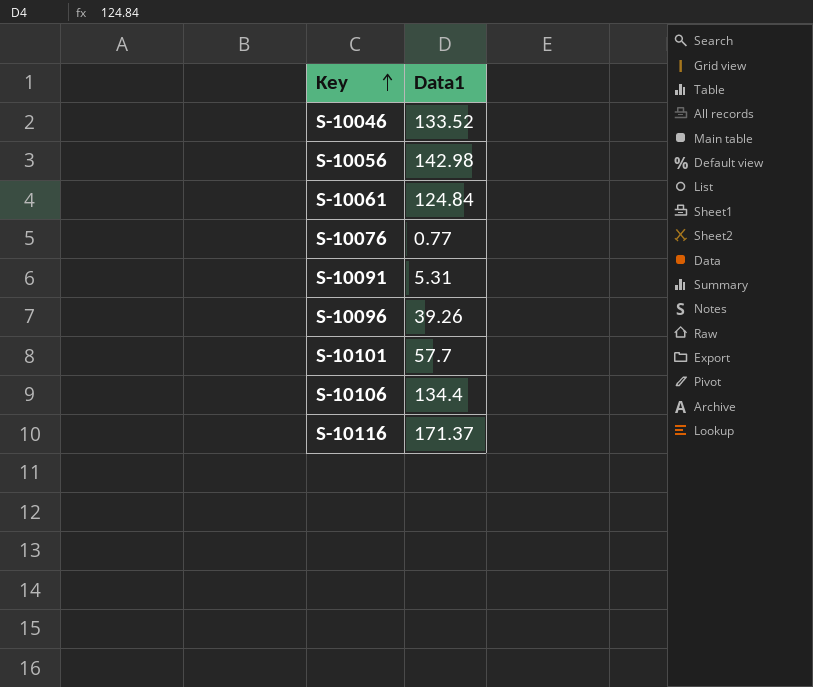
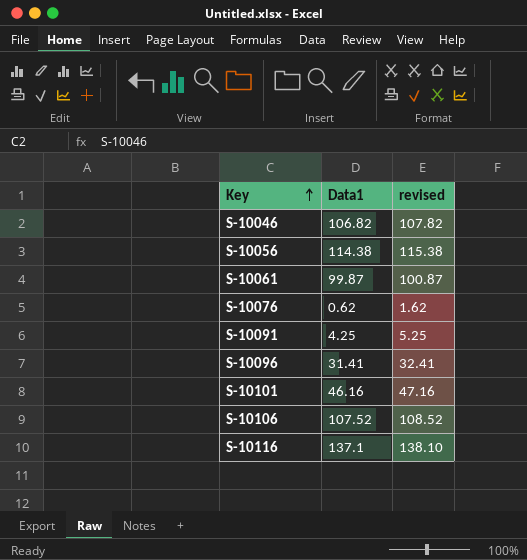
column revised | formula: none -> [Data1] + 1
S-10046 | Data1: 133.52 -> 106.82
S-10056 | Data1: 142.98 -> 114.38
S-10061 | Data1: 124.84 -> 99.87
S-10076 | Data1: 0.77 -> 0.62
S-10091 | Data1: 5.31 -> 4.25
S-10096 | Data1: 39.26 -> 31.41
S-10101 | Data1: 57.7 -> 46.16
S-10106 | Data1: 134.4 -> 107.52
S-10116 | Data1: 171.37 -> 137.1

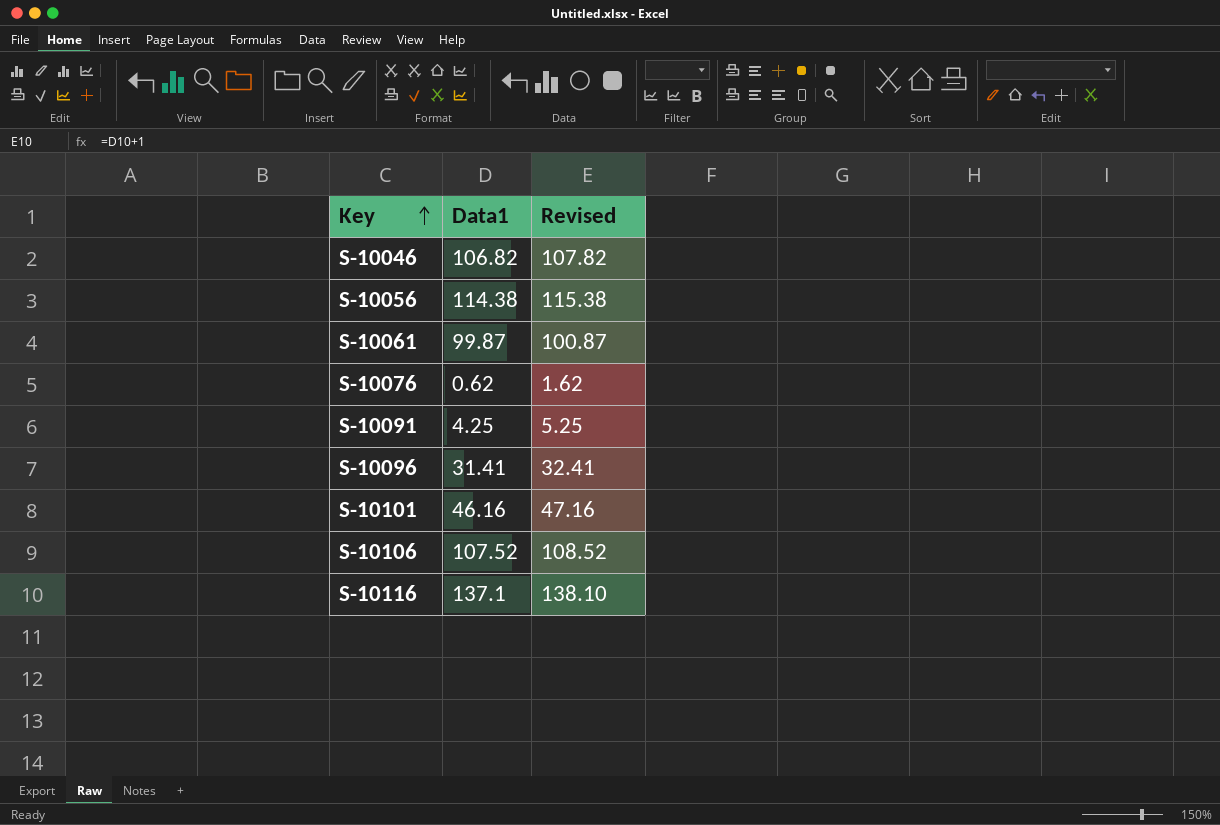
column name: revised -> Revised

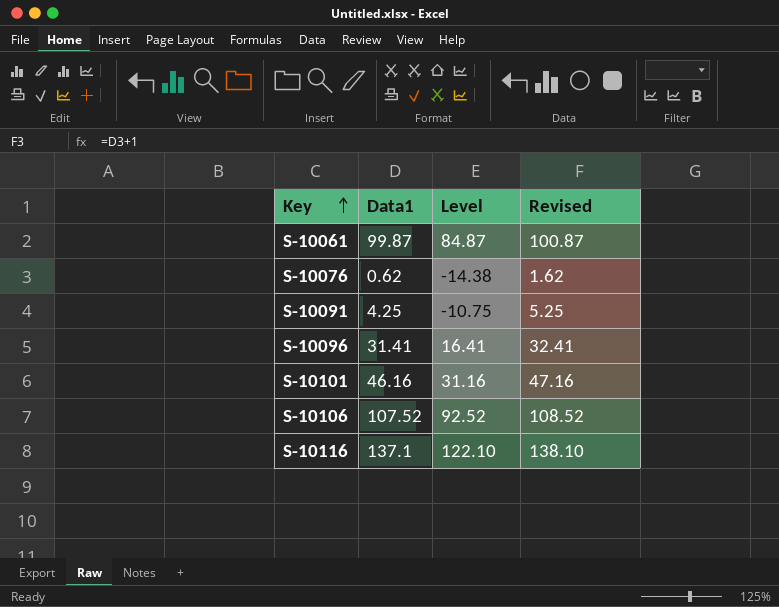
column Level | formula: none -> [Data1] - 15
row S-10046: 106.82 | 107.82 -> none
row S-10056: 114.38 | 115.38 -> none

